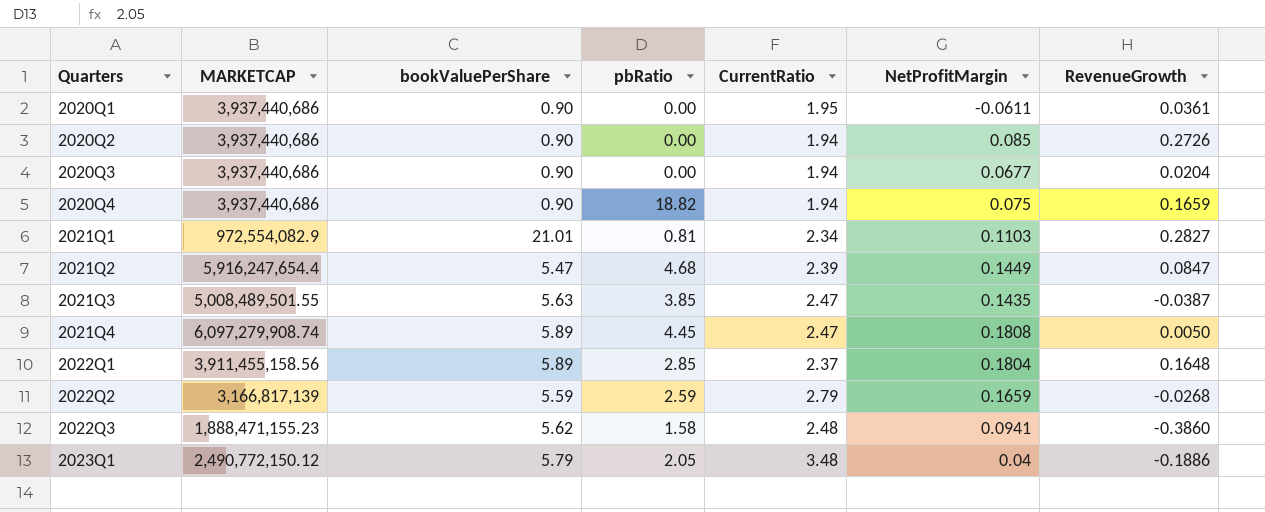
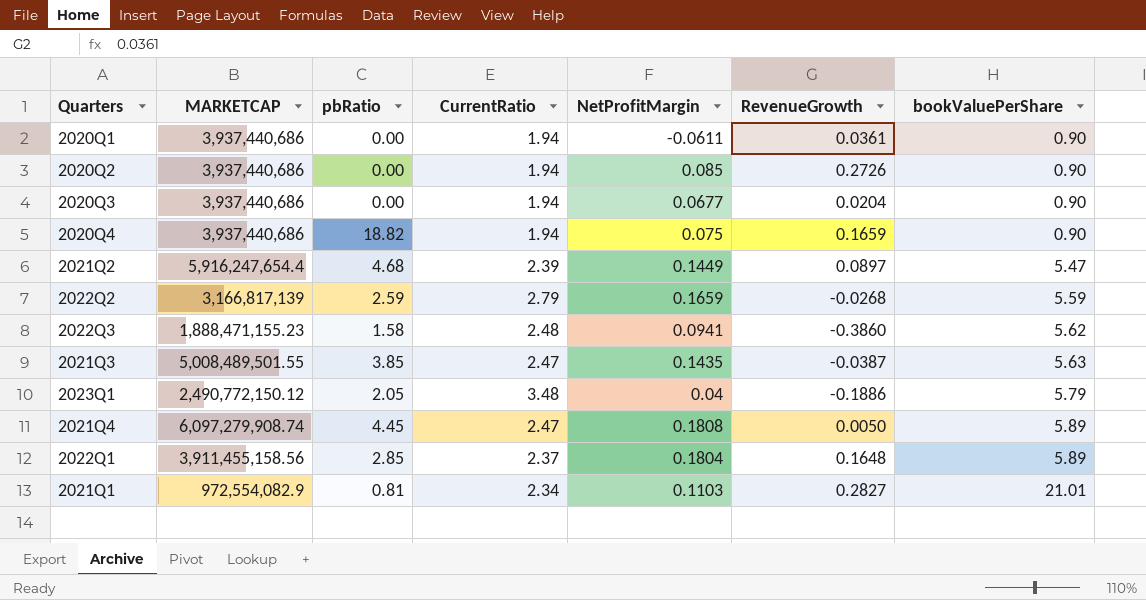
row order: Quarters ascending -> bookValuePerShare ascending
column bookValuePerShare | position: 3 -> 7
2020Q1 | CurrentRatio: 1.95 -> 1.94
2021Q2 | RevenueGrowth: 0.0847 -> 0.0897

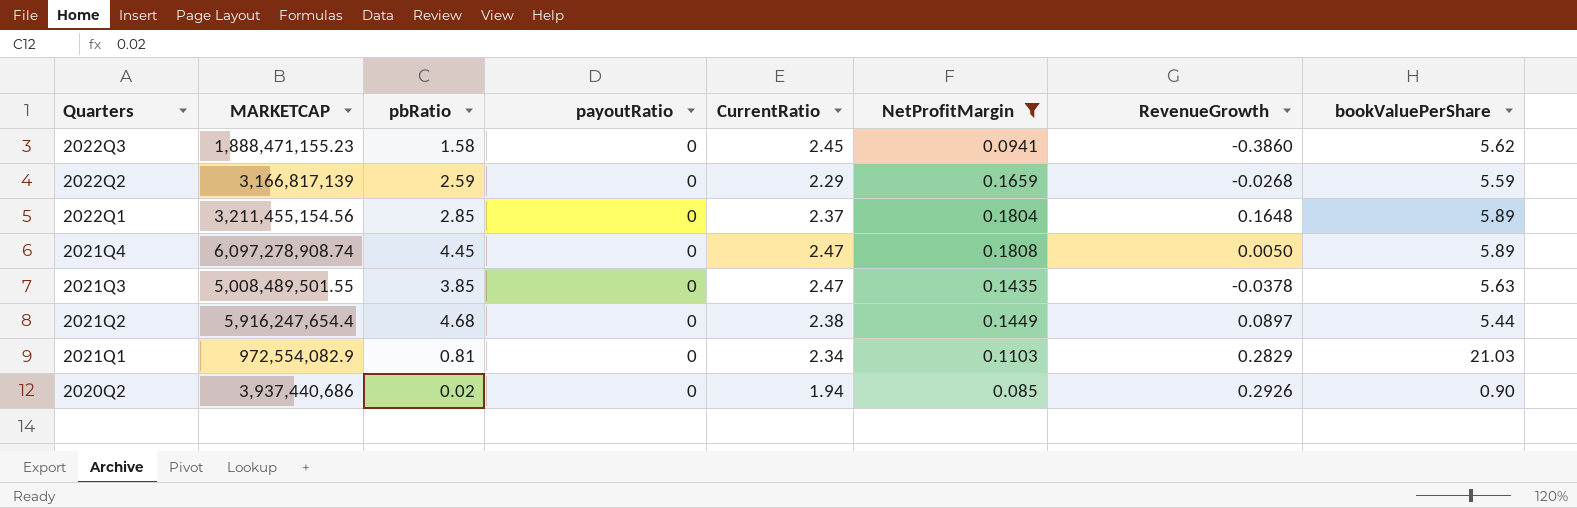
filter: none -> NetProfitMargin >= 0.085
row order: bookValuePerShare ascending -> Quarters descending
column payoutRatio | position: none -> 4
2022Q3 | CurrentRatio: 2.48 -> 2.45
2022Q2 | CurrentRatio: 2.79 -> 2.29
2022Q1 | MARKETCAP: 3,911,455,158.56 -> 3,211,455,154.56
2021Q4 | MARKETCAP: 6,097,279,908.74 -> 6,097,278,908.74
2021Q3 | RevenueGrowth: -0.0387 -> -0.0378
2021Q2 | CurrentRatio: 2.39 -> 2.38
2021Q2 | bookValuePerShare: 5.47 -> 5.44
2021Q1 | RevenueGrowth: 0.2827 -> 0.2829
2021Q1 | bookValuePerShare: 21.01 -> 21.03
2020Q2 | pbRatio: 0.00 -> 0.02
2020Q2 | RevenueGrowth: 0.2726 -> 0.2926

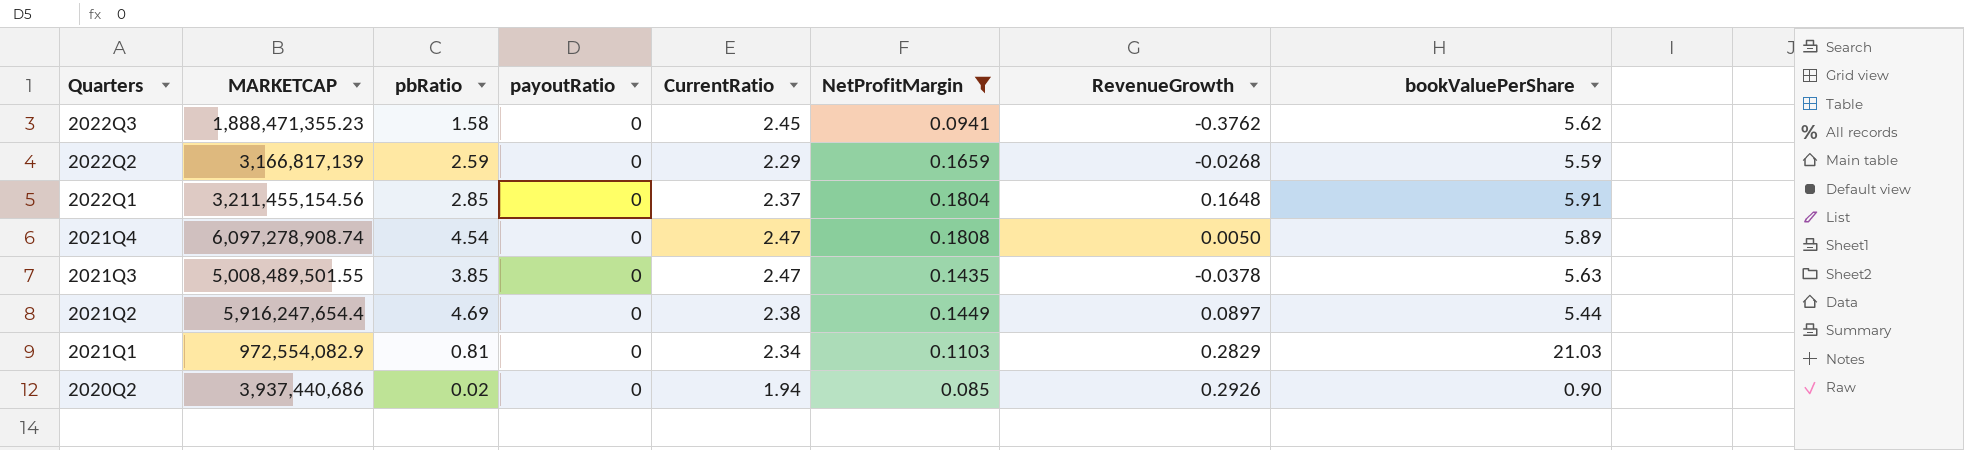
2022Q3 | MARKETCAP: 1,888,471,155.23 -> 1,888,471,355.23
2022Q3 | RevenueGrowth: -0.3860 -> -0.3762
2022Q1 | bookValuePerShare: 5.89 -> 5.91
2021Q4 | pbRatio: 4.45 -> 4.54
2021Q2 | pbRatio: 4.68 -> 4.69

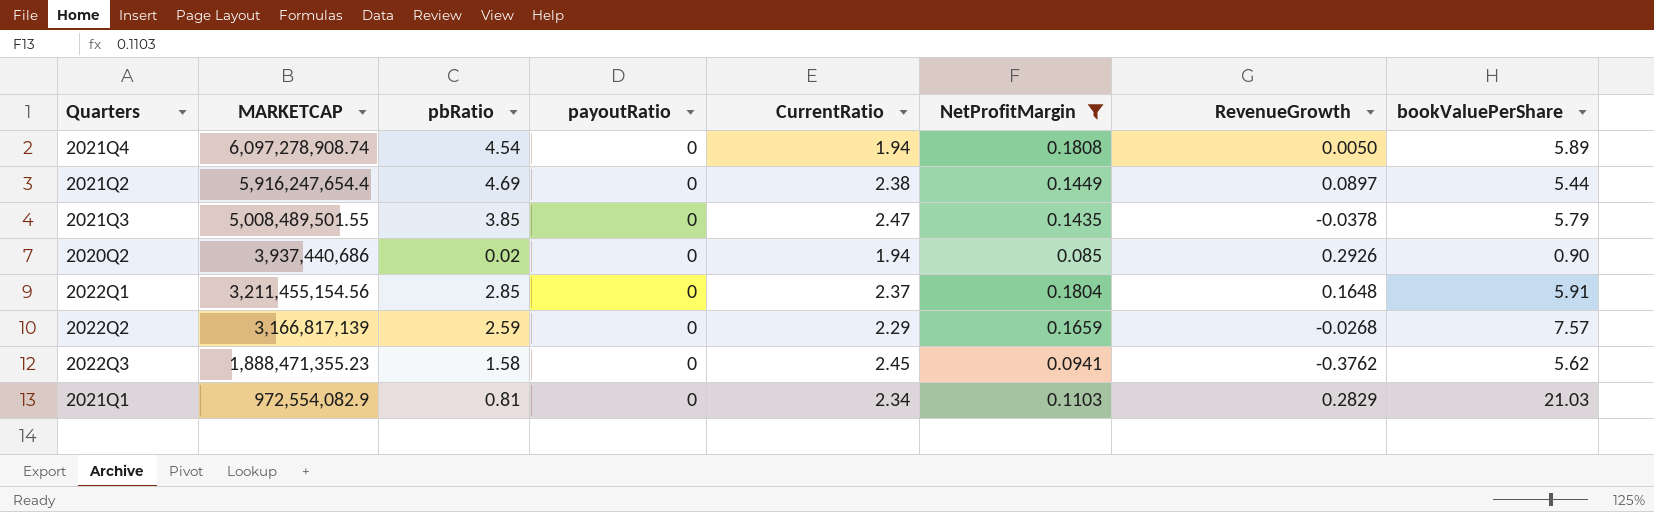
row order: Quarters descending -> MARKETCAP descending
2021Q4 | CurrentRatio: 2.47 -> 1.94
2021Q3 | bookValuePerShare: 5.63 -> 5.79
2022Q2 | bookValuePerShare: 5.59 -> 7.57

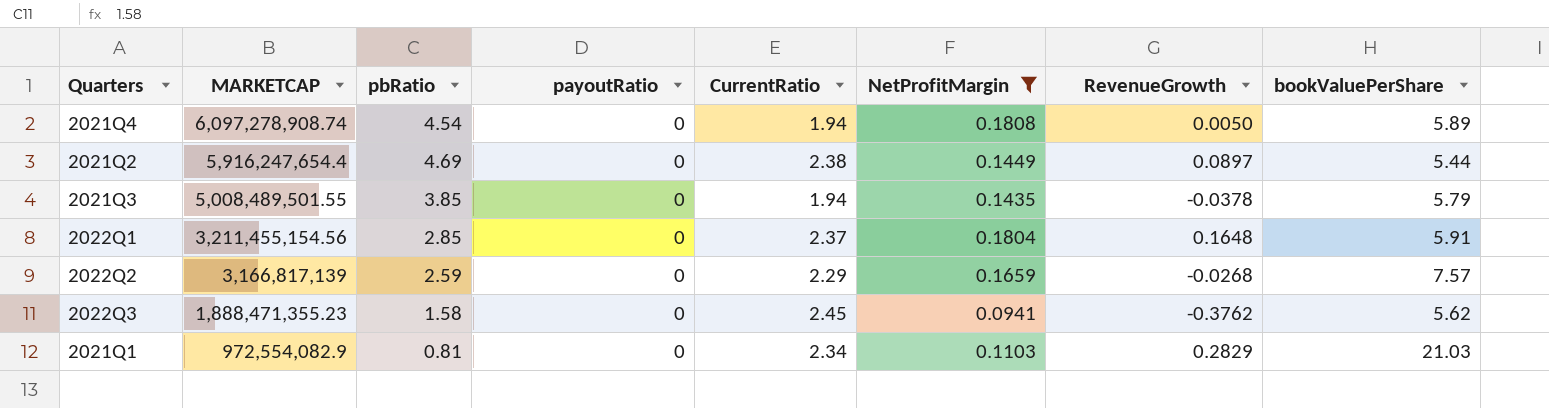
row 2020Q2: 3,937,440,686 | 0.02 | 0 | 1.94 | 0.085 | 0.2926 | 0.90 -> none
2021Q3 | CurrentRatio: 2.47 -> 1.94

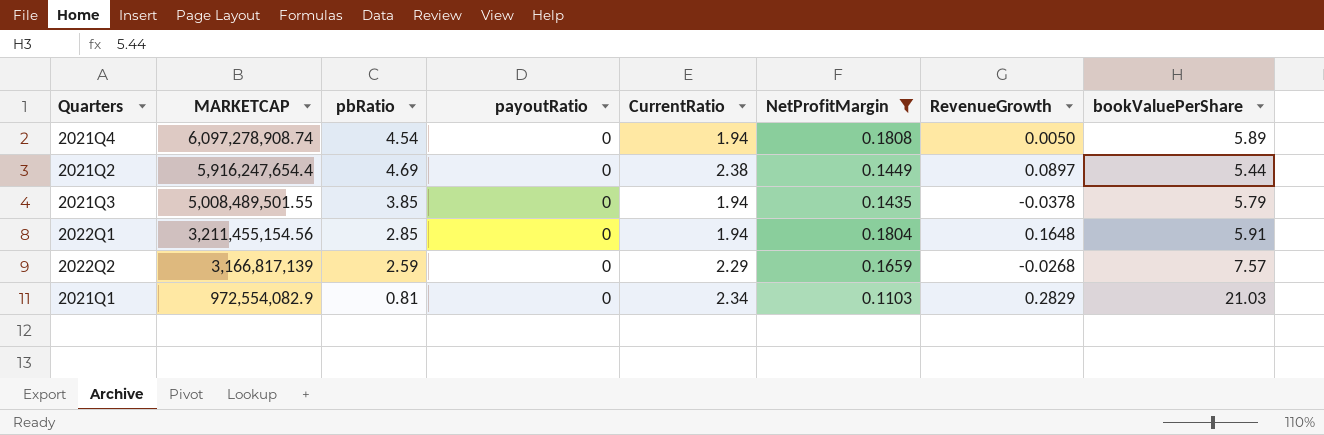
row 2022Q3: 1,888,471,355.23 | 1.58 | 0 | 2.45 | 0.0941 | -0.3762 | 5.62 -> none
2022Q1 | CurrentRatio: 2.37 -> 1.94

